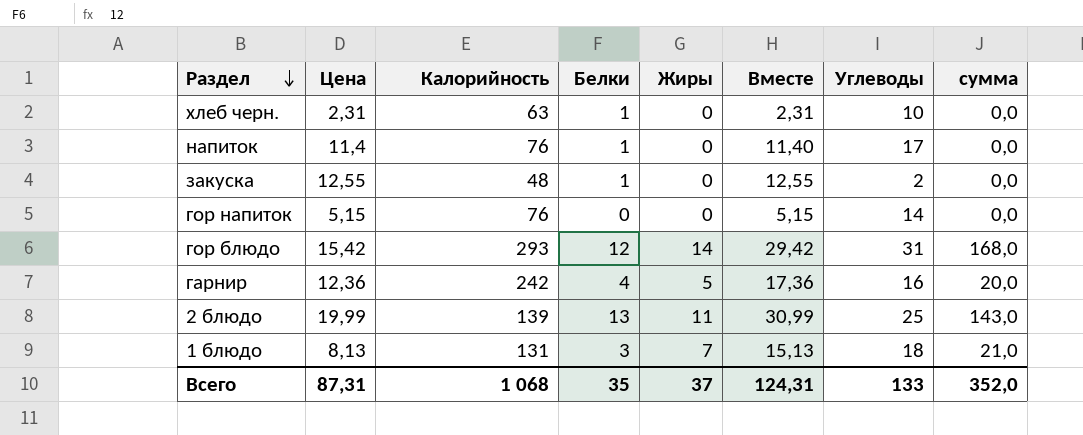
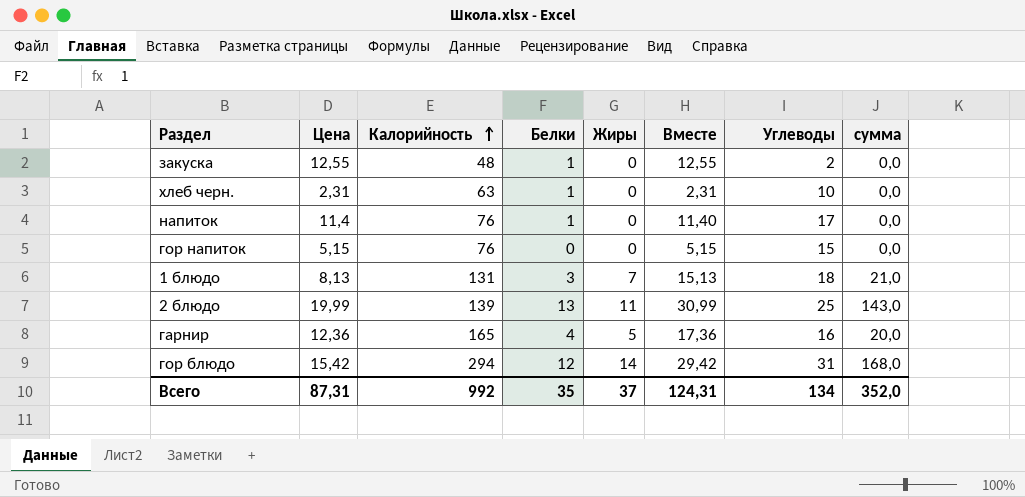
row order: Раздел descending -> Калорийность ascending
гор напиток | Углеводы: 14 -> 15
гарнир | Калорийность: 242 -> 165
гор блюдо | Калорийность: 293 -> 294
Всего | Калорийность: 1 068 -> 992
Всего | Углеводы: 133 -> 134

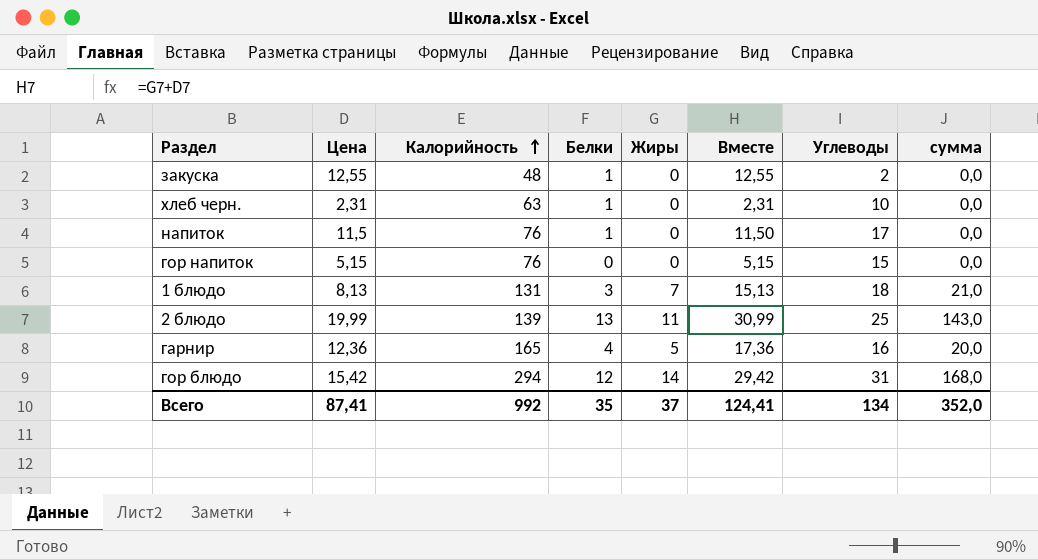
напиток | Цена: 11,4 -> 11,5
напиток | Вместе: 11,40 -> 11,50
Всего | Цена: 87,31 -> 87,41
Всего | Вместе: 124,31 -> 124,41

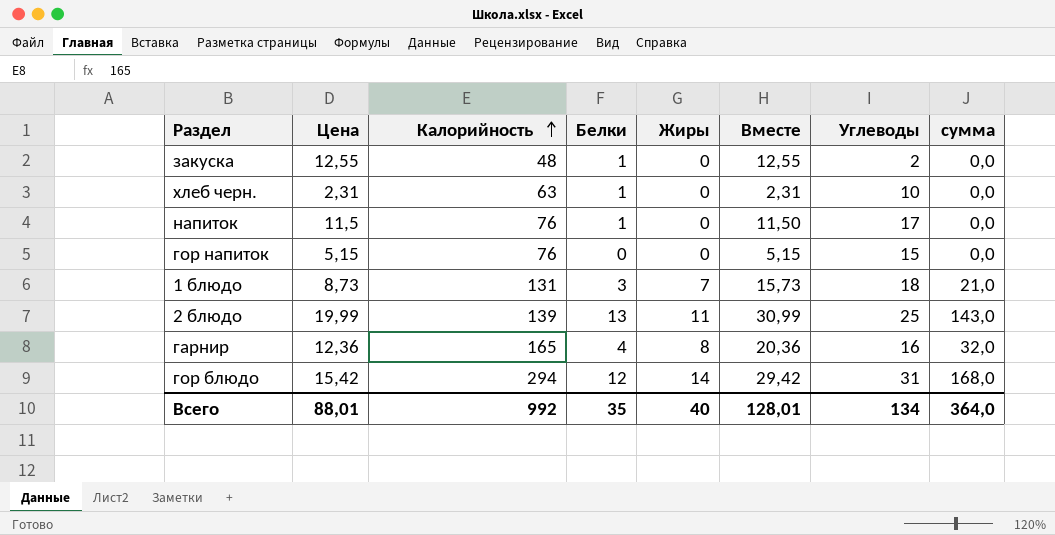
1 блюдо | Цена: 8,13 -> 8,73
1 блюдо | Вместе: 15,13 -> 15,73
гарнир | Жиры: 5 -> 8
гарнир | Вместе: 17,36 -> 20,36
гарнир | сумма: 20,0 -> 32,0
Всего | Цена: 87,41 -> 88,01
Всего | Жиры: 37 -> 40
Всего | Вместе: 124,41 -> 128,01
Всего | сумма: 352,0 -> 364,0

